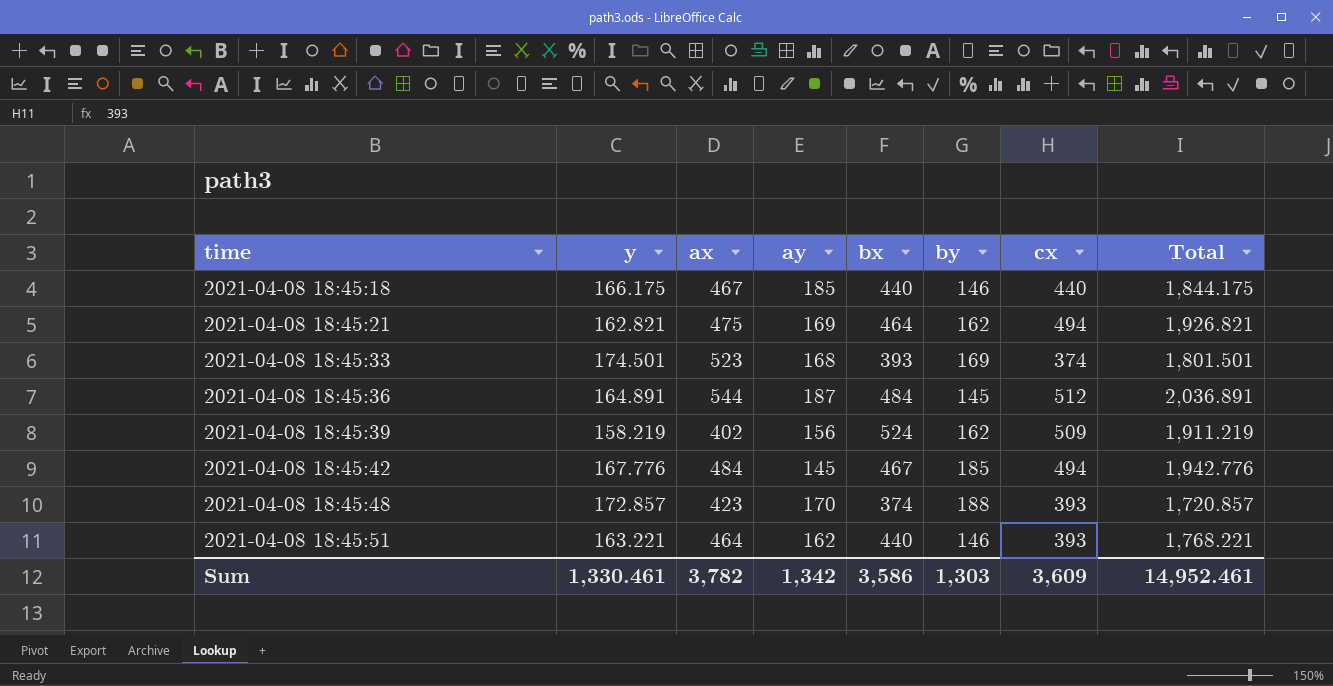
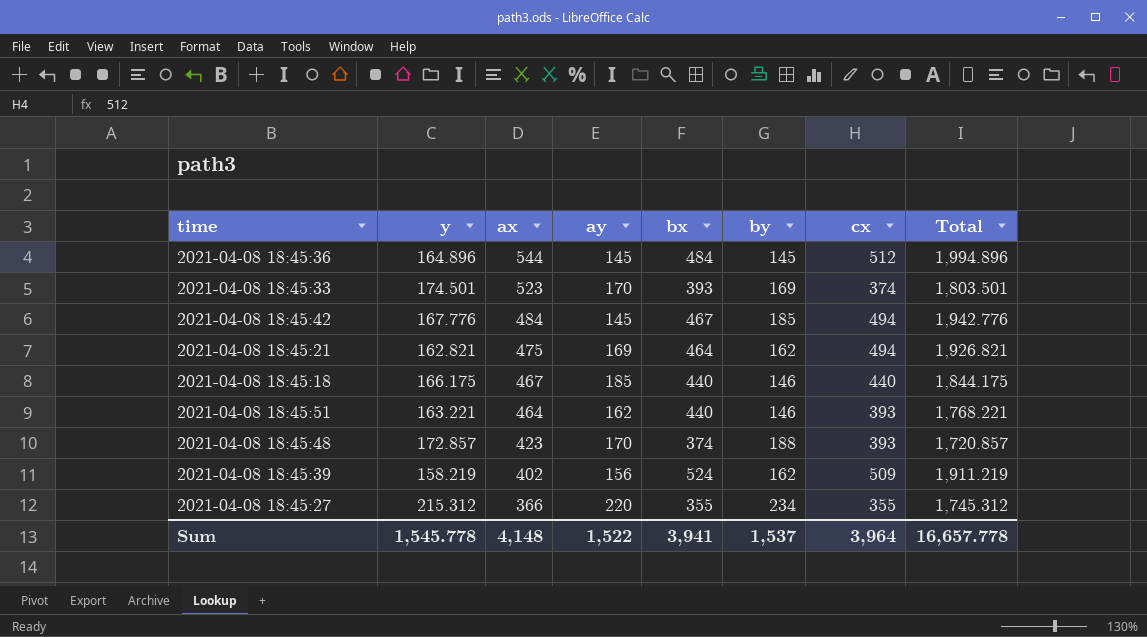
row order: time ascending -> ax descending
2021-04-08 18:45:36 | y: 164.891 -> 164.896
2021-04-08 18:45:36 | ay: 187 -> 145
2021-04-08 18:45:36 | Total: 2,036.891 -> 1,994.896
2021-04-08 18:45:33 | ay: 168 -> 170
2021-04-08 18:45:33 | Total: 1,801.501 -> 1,803.501
row 2021-04-08 18:45:27: none -> 215.312 | 366 | 220 | 355 | 234 | 355 | 1,745.312
Sum | y: 1,330.461 -> 1,545.778
Sum | ax: 3,782 -> 4,148
Sum | ay: 1,342 -> 1,522
Sum | bx: 3,586 -> 3,941
Sum | by: 1,303 -> 1,537
Sum | cx: 3,609 -> 3,964
Sum | Total: 14,952.461 -> 16,657.778

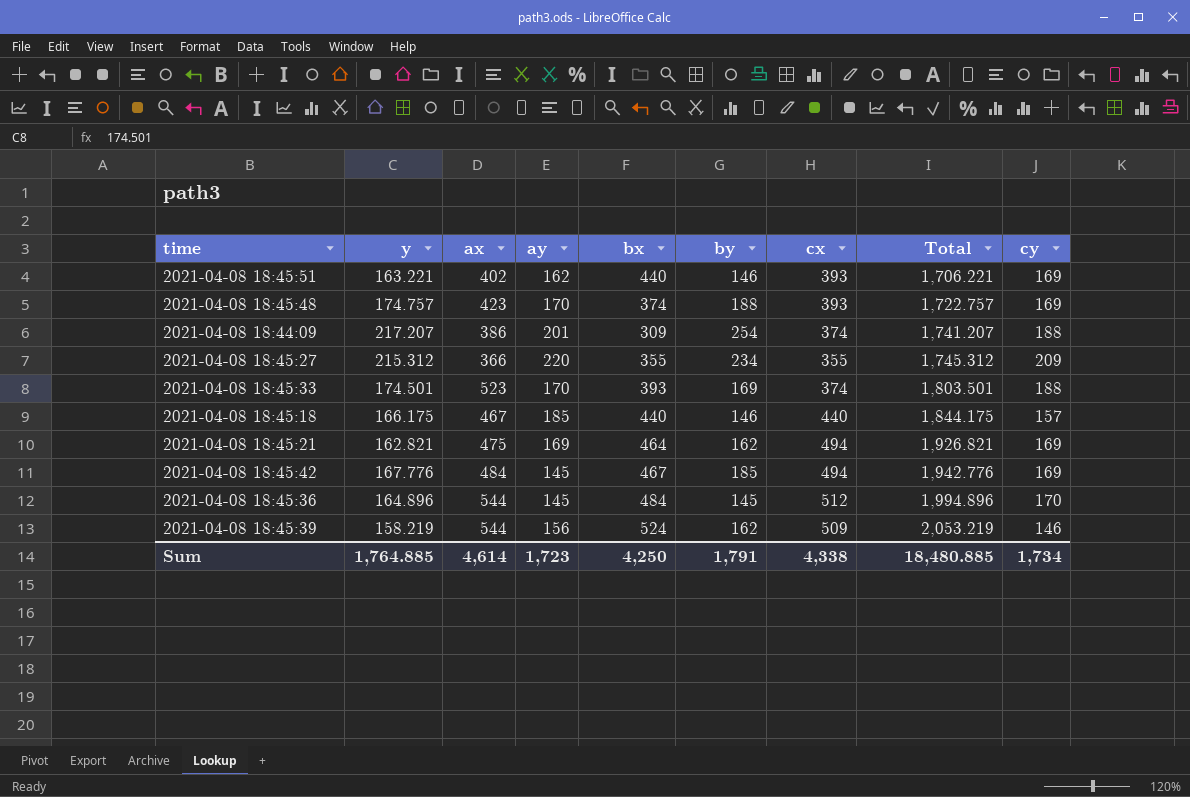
row order: ax descending -> Total ascending
column cy | position: none -> 9
2021-04-08 18:45:51 | ax: 464 -> 402
2021-04-08 18:45:51 | Total: 1,768.221 -> 1,706.221
2021-04-08 18:45:48 | y: 172.857 -> 174.757
2021-04-08 18:45:48 | Total: 1,720.857 -> 1,722.757
row 2021-04-08 18:44:09: none -> 217.207 | 386 | 201 | 309 | 254 | 374 | 1,741.207 | 188
2021-04-08 18:45:39 | ax: 402 -> 544
2021-04-08 18:45:39 | Total: 1,911.219 -> 2,053.219
Sum | y: 1,545.778 -> 1,764.885
Sum | ax: 4,148 -> 4,614
Sum | ay: 1,522 -> 1,723
Sum | bx: 3,941 -> 4,250
Sum | by: 1,537 -> 1,791
Sum | cx: 3,964 -> 4,338
Sum | Total: 16,657.778 -> 18,480.885

